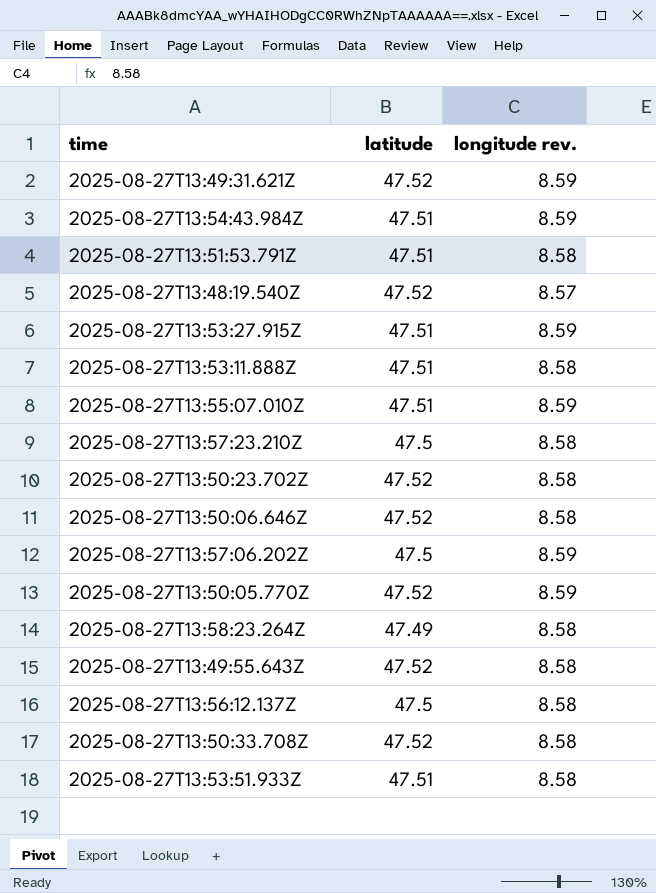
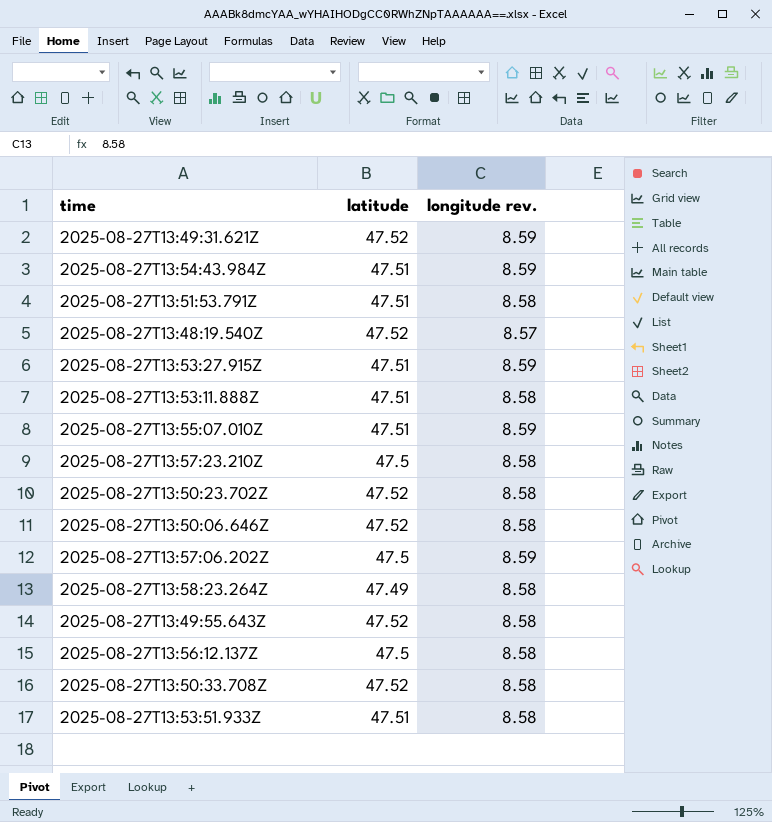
row 2025-08-27T13:50:05.770Z: 47.52 | 8.59 -> none

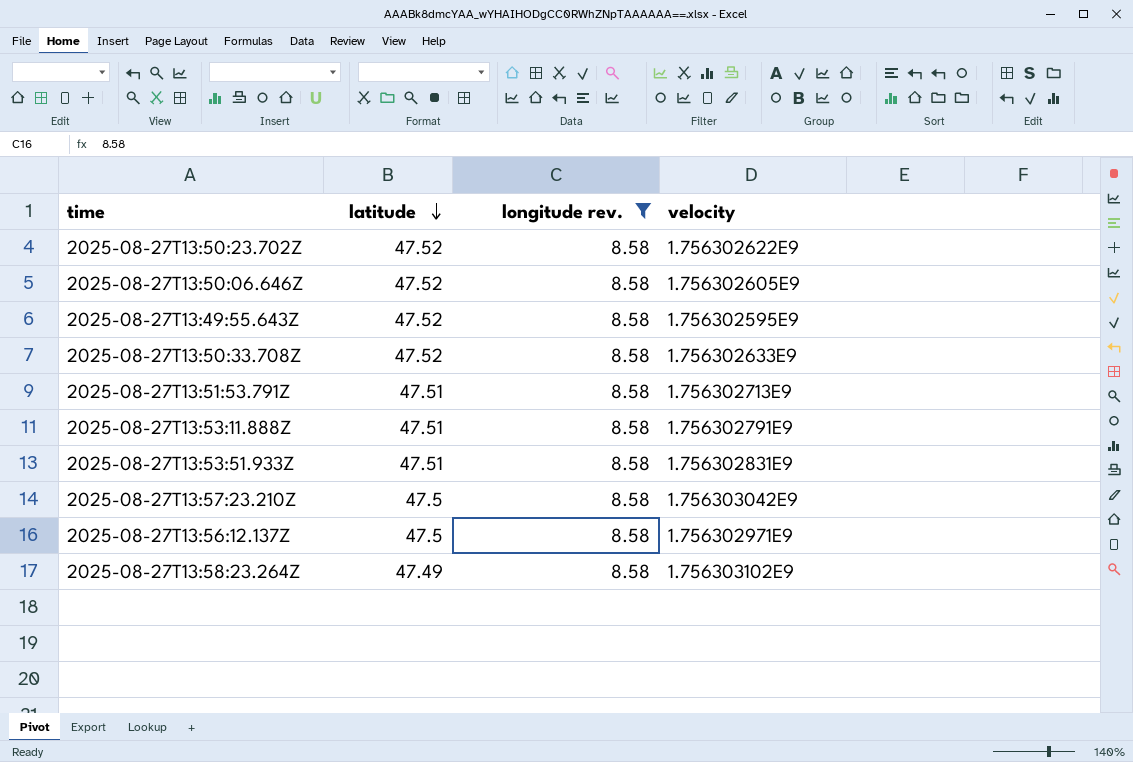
filter: none -> longitude rev. = 8.58
row order: none -> latitude descending
column velocity | position: none -> 4

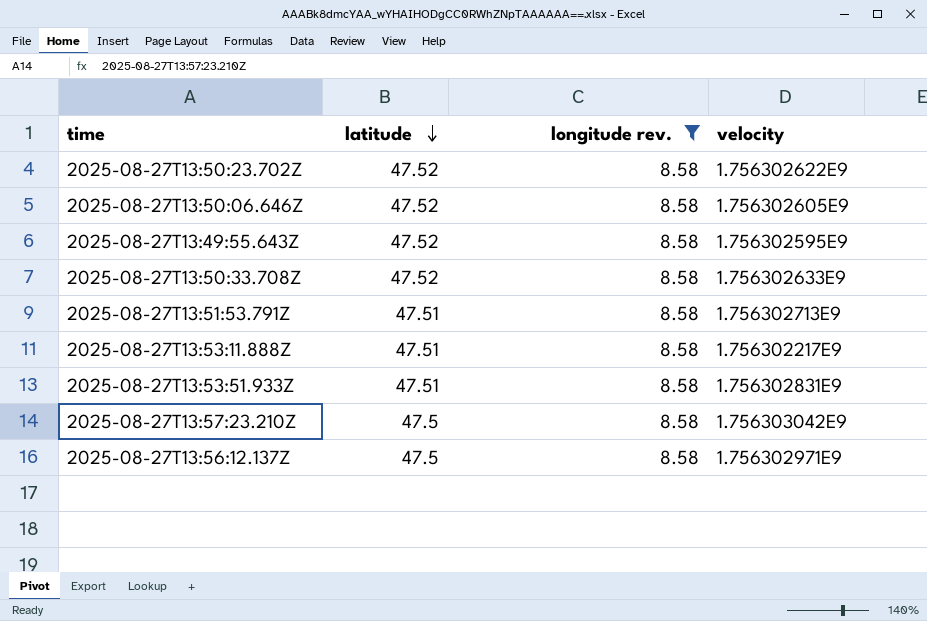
row 2025-08-27T13:58:23.264Z: 47.49 | 8.58 | 1.756303102E9 -> none
2025-08-27T13:53:11.888Z | velocity: 1.756302791E9 -> 1.756302217E9

